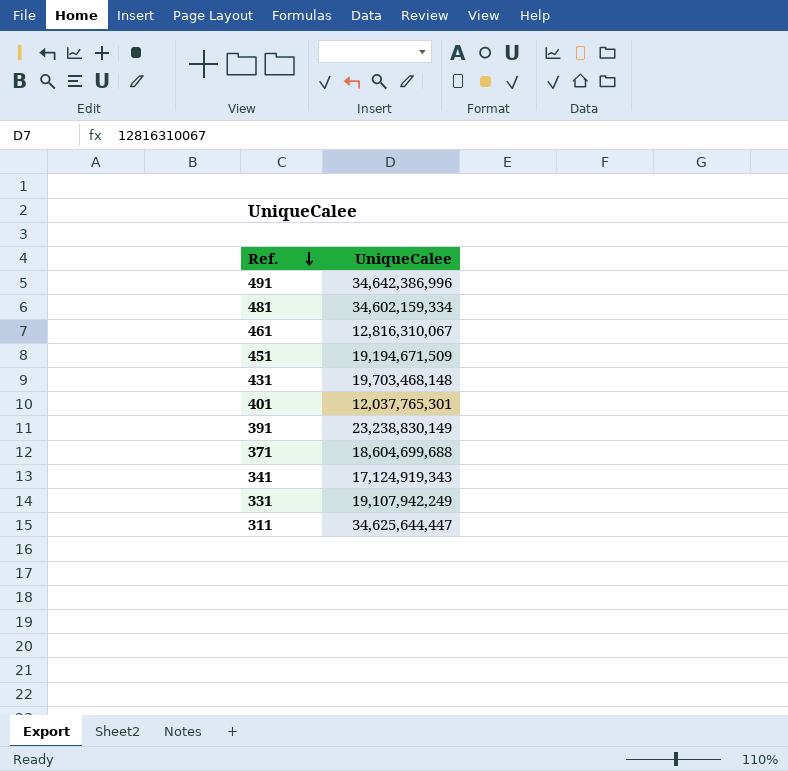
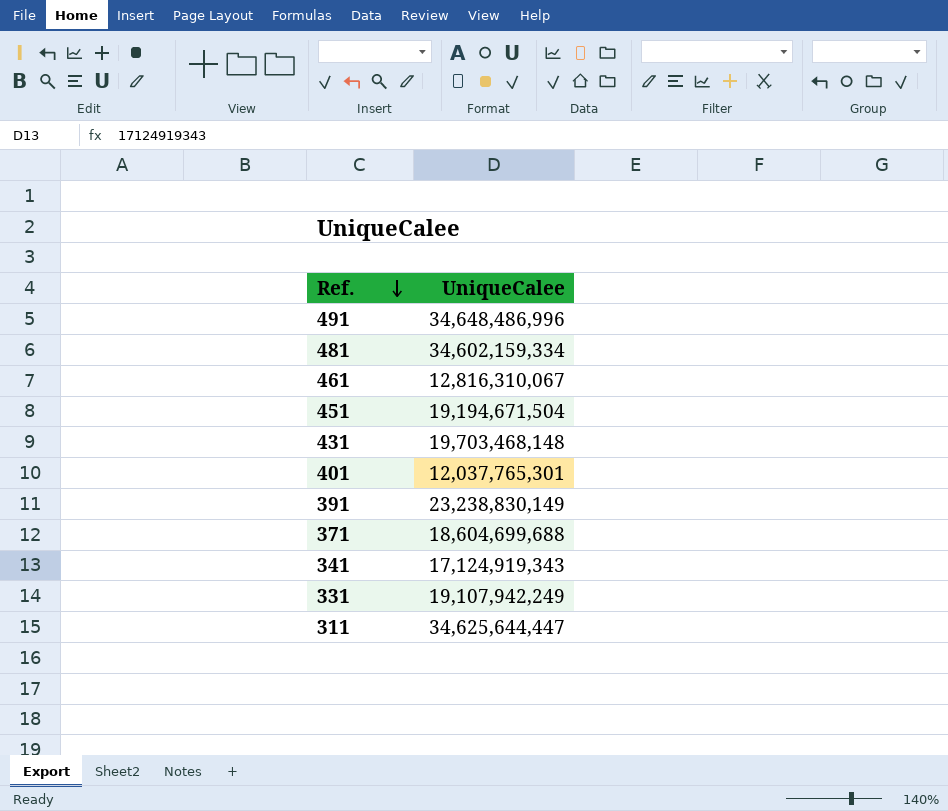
491 | UniqueCalee: 34,642,386,996 -> 34,648,486,996
451 | UniqueCalee: 19,194,671,509 -> 19,194,671,504

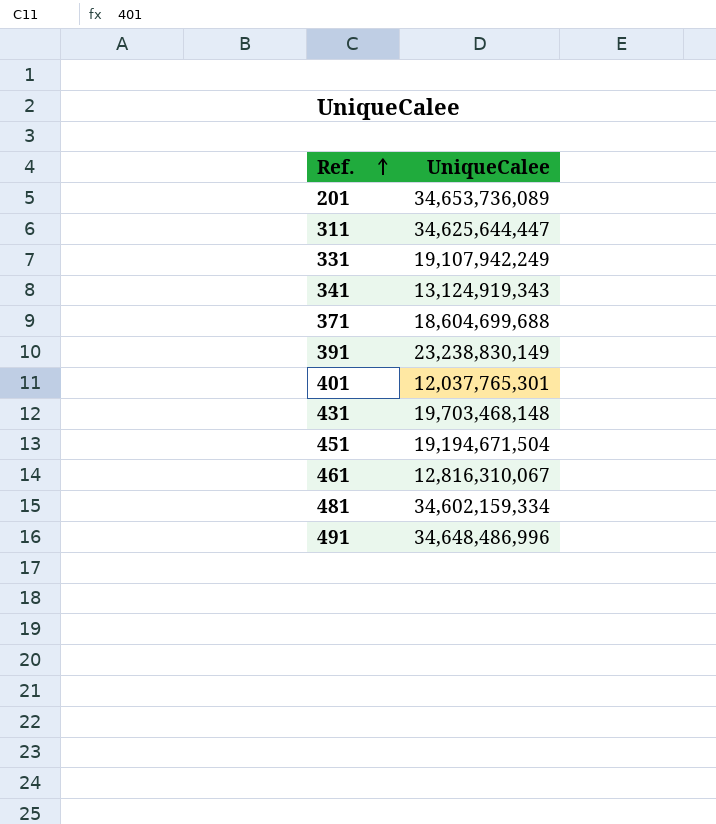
row order: Ref. descending -> Ref. ascending
row 201: none -> 34,653,736,089
341 | UniqueCalee: 17,124,919,343 -> 13,124,919,343

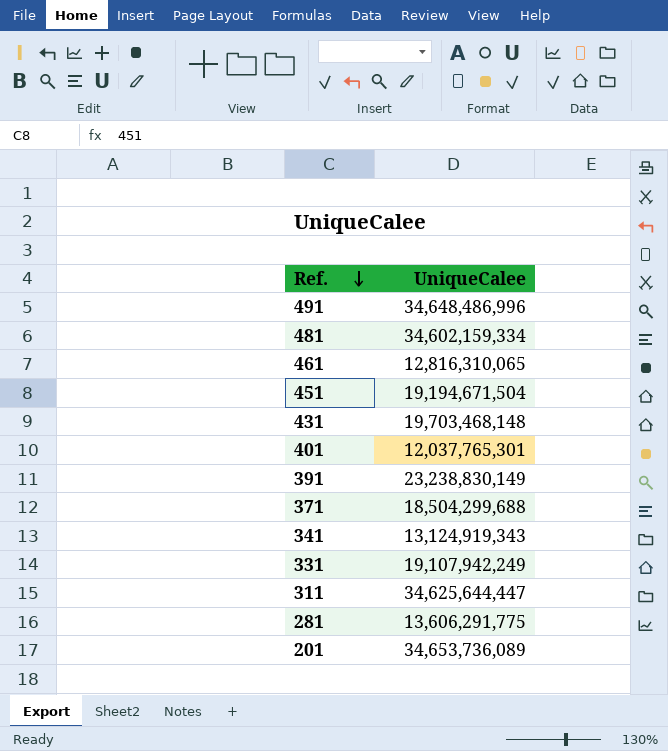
row order: Ref. ascending -> Ref. descending
461 | UniqueCalee: 12,816,310,067 -> 12,816,310,065
371 | UniqueCalee: 18,604,699,688 -> 18,504,299,688
row 281: none -> 13,606,291,775

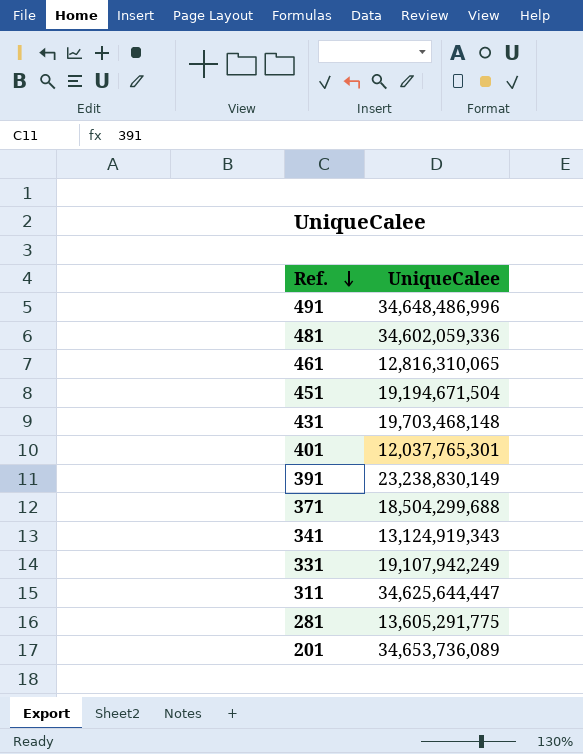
481 | UniqueCalee: 34,602,159,334 -> 34,602,059,336
281 | UniqueCalee: 13,606,291,775 -> 13,605,291,775

